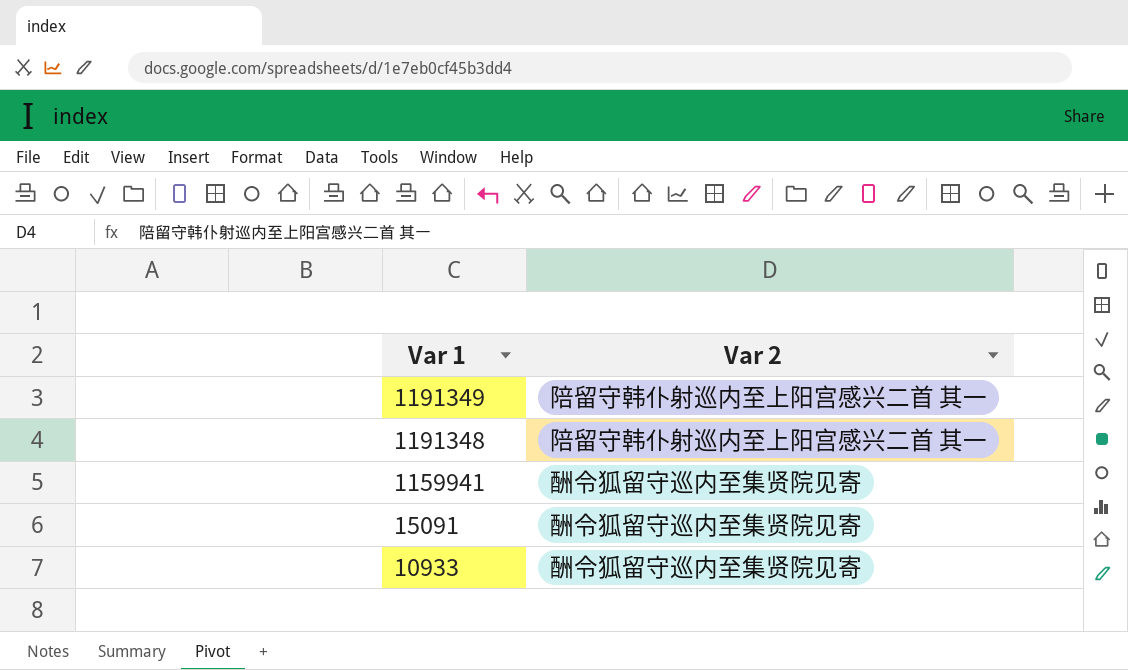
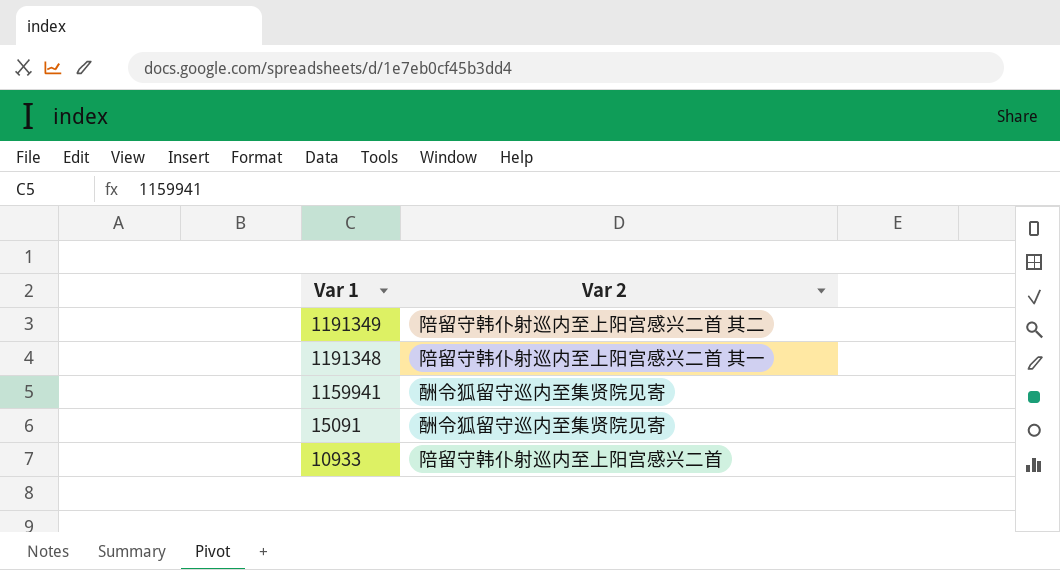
1191349 | Var 2: 陪留守韩仆射巡内至上阳宫感兴二首 其一 -> 陪留守韩仆射巡内至上阳宫感兴二首 其二
10933 | Var 2: 酬令狐留守巡内至集贤院见寄 -> 陪留守韩仆射巡内至上阳宫感兴二首

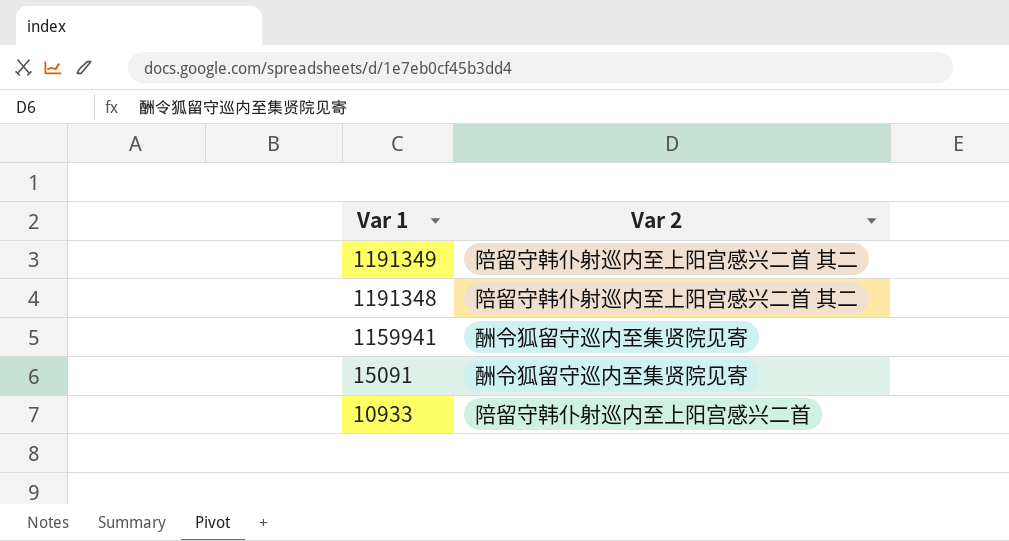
1191348 | Var 2: 陪留守韩仆射巡内至上阳宫感兴二首 其一 -> 陪留守韩仆射巡内至上阳宫感兴二首 其二

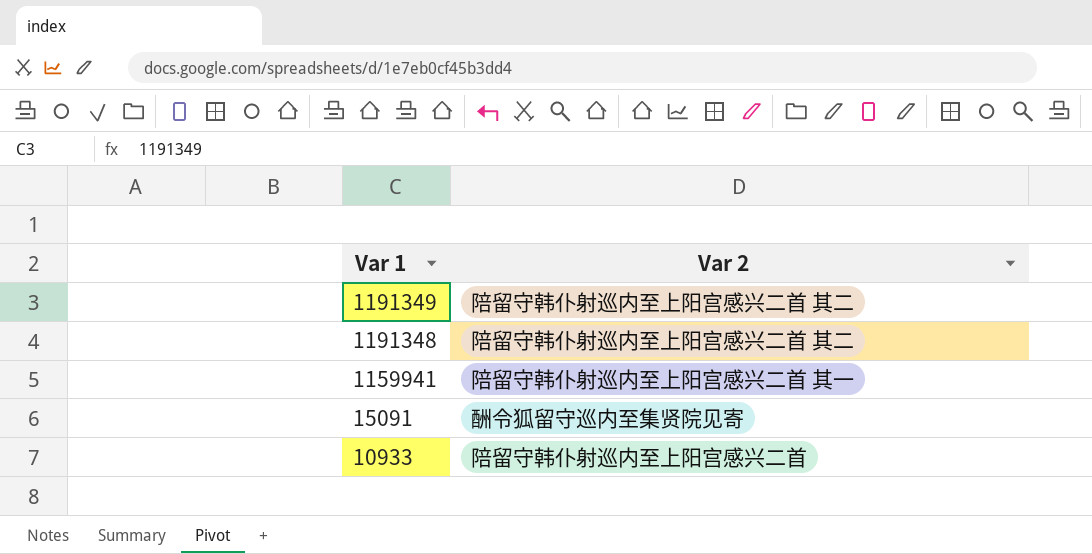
1159941 | Var 2: 酬令狐留守巡内至集贤院见寄 -> 陪留守韩仆射巡内至上阳宫感兴二首 其一

